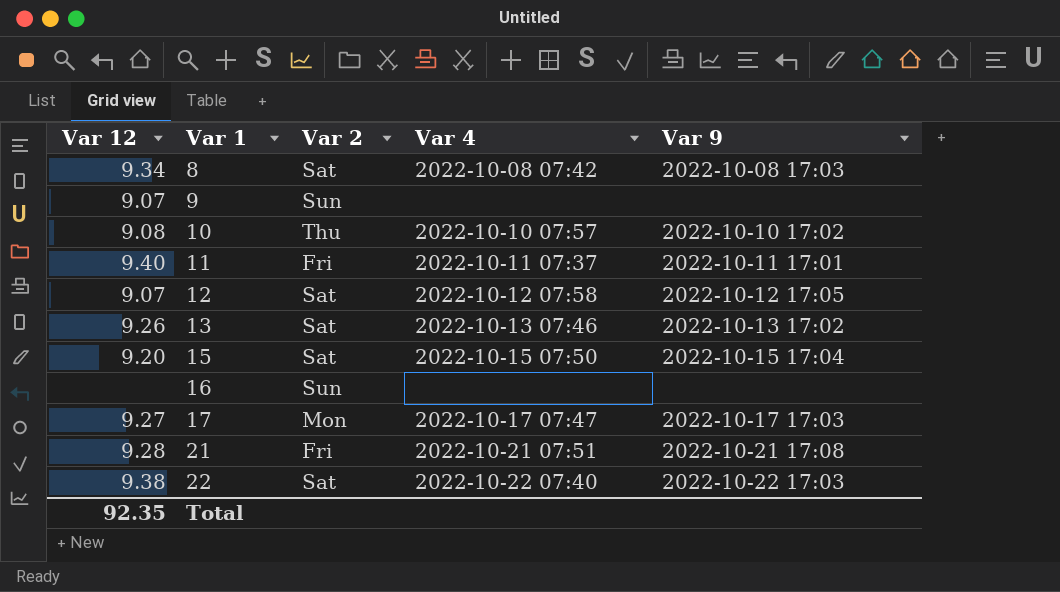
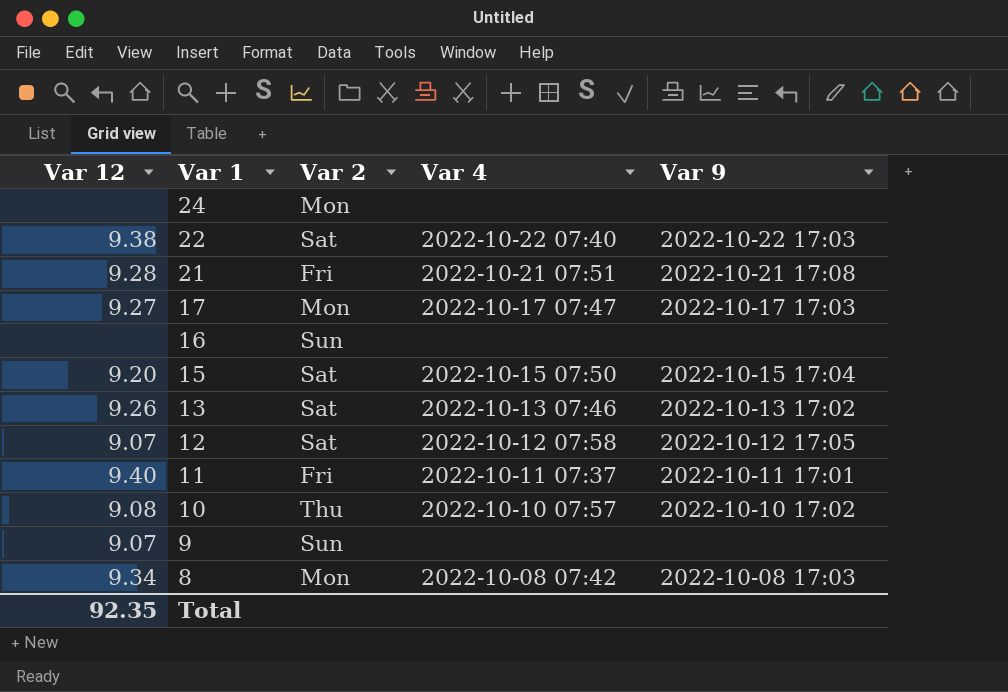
row order: Var 1 ascending -> Var 1 descending
row 24: none -> none | Mon | none | none
8 | Var 2: Sat -> Mon

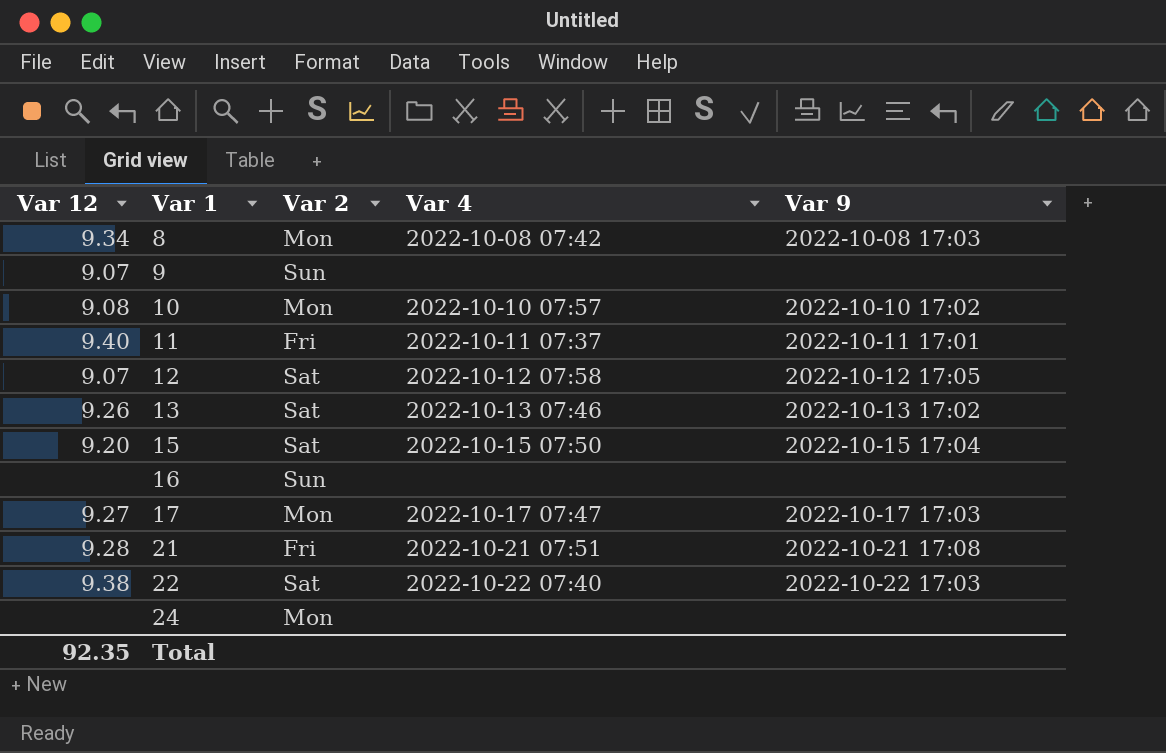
row order: Var 1 descending -> Var 1 ascending
10 | Var 2: Thu -> Mon

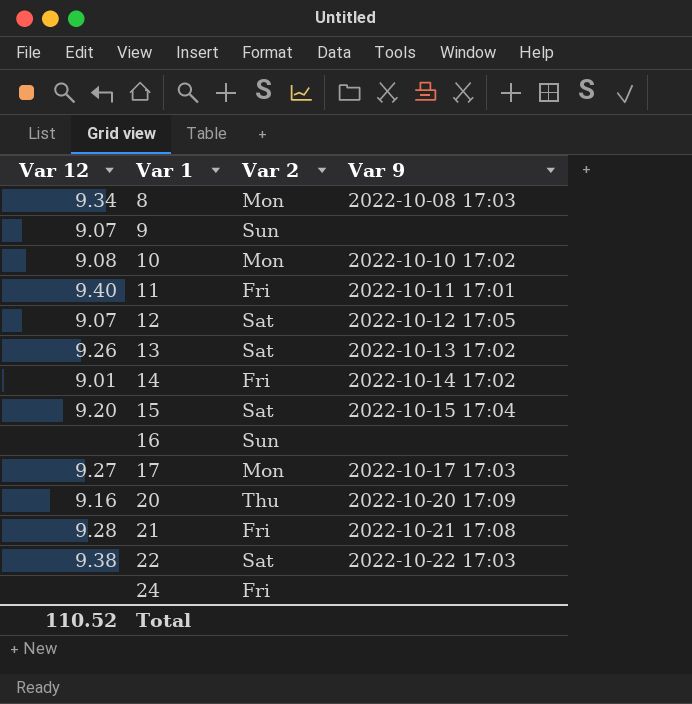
column Var 4 | position: 4 -> none
row 14: none -> 9.01 | Fri | 2022-10-14 17:02
row 20: none -> 9.16 | Thu | 2022-10-20 17:09
24 | Var 2: Mon -> Fri
Total | Var 12: 92.35 -> 110.52

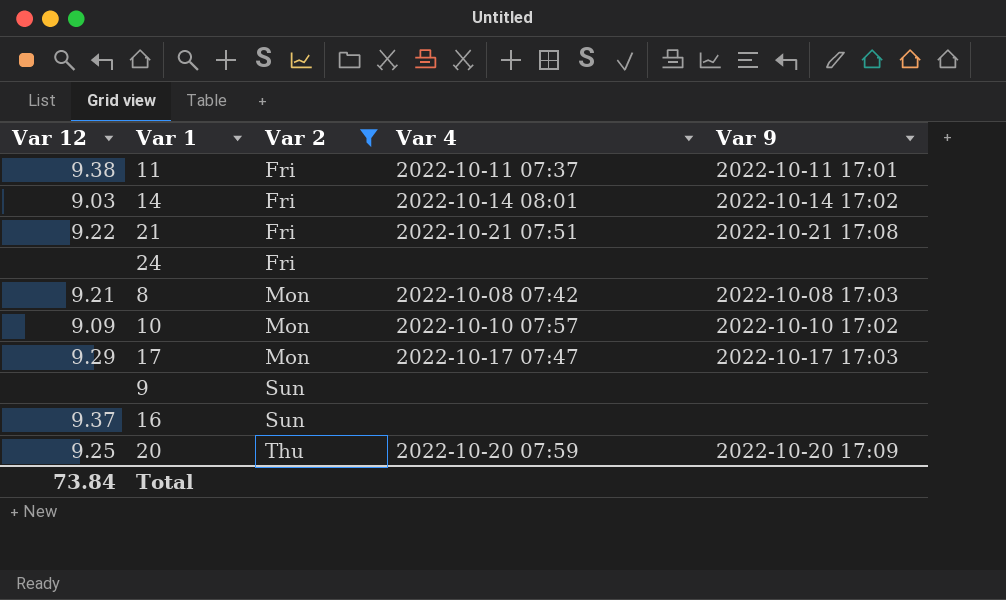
filter: none -> Var 2 != Sat
row order: Var 1 ascending -> Var 2 ascending
column Var 4 | position: none -> 4
11 | Var 12: 9.40 -> 9.38
14 | Var 12: 9.01 -> 9.03
21 | Var 12: 9.28 -> 9.22
8 | Var 12: 9.34 -> 9.21
10 | Var 12: 9.08 -> 9.09
17 | Var 12: 9.27 -> 9.29
9 | Var 12: 9.07 -> none
16 | Var 12: none -> 9.37
20 | Var 12: 9.16 -> 9.25
Total | Var 12: 110.52 -> 73.84

